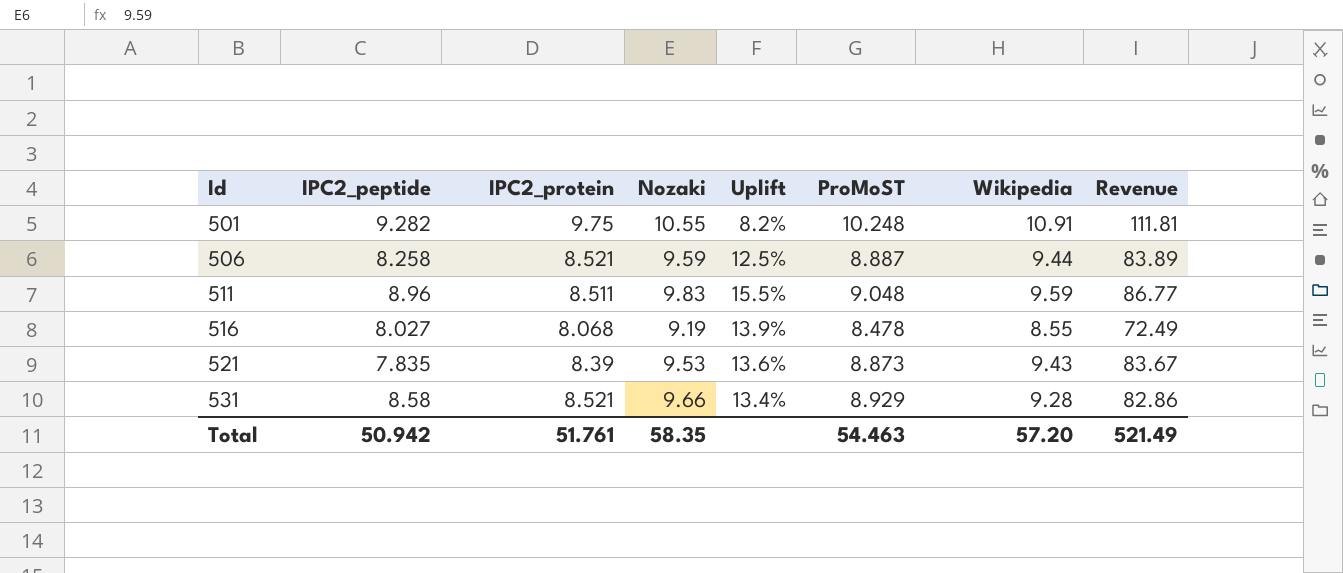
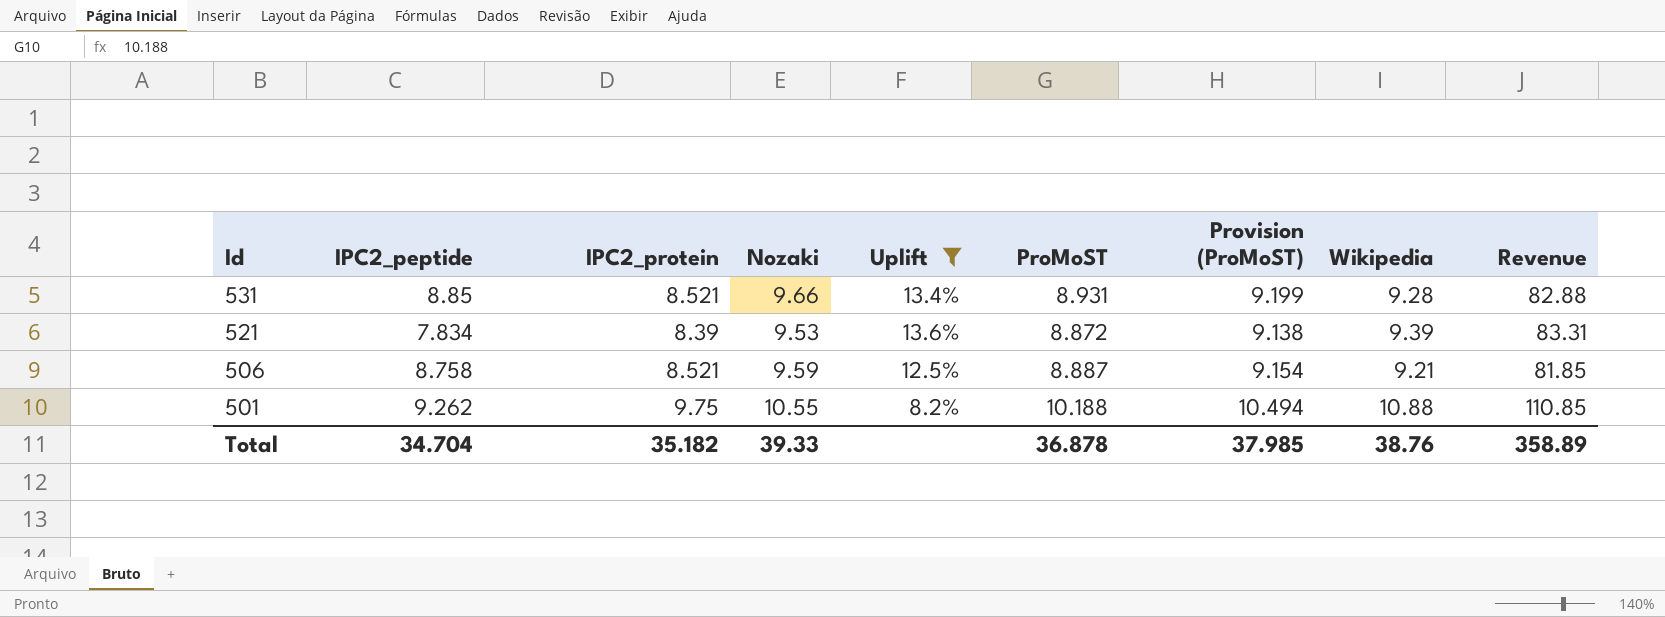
filter: none -> Uplift <= 13.6%
row order: Id ascending -> Id descending
column Provision (ProMoST) | formula: none -> [ProMoST] * 1.03
531 | IPC2_peptide: 8.58 -> 8.85
531 | ProMoST: 8.929 -> 8.931
531 | Revenue: 82.86 -> 82.88
521 | IPC2_peptide: 7.835 -> 7.834
521 | ProMoST: 8.873 -> 8.872
521 | Wikipedia: 9.43 -> 9.39
521 | Revenue: 83.67 -> 83.31
506 | IPC2_peptide: 8.258 -> 8.758
506 | Wikipedia: 9.44 -> 9.21
506 | Revenue: 83.89 -> 81.85
501 | IPC2_peptide: 9.282 -> 9.262
501 | ProMoST: 10.248 -> 10.188
501 | Wikipedia: 10.91 -> 10.88
501 | Revenue: 111.81 -> 110.85
Total | IPC2_peptide: 50.942 -> 34.704
Total | IPC2_protein: 51.761 -> 35.182
Total | Nozaki: 58.35 -> 39.33
Total | ProMoST: 54.463 -> 36.878
Total | Wikipedia: 57.20 -> 38.76
Total | Revenue: 521.49 -> 358.89

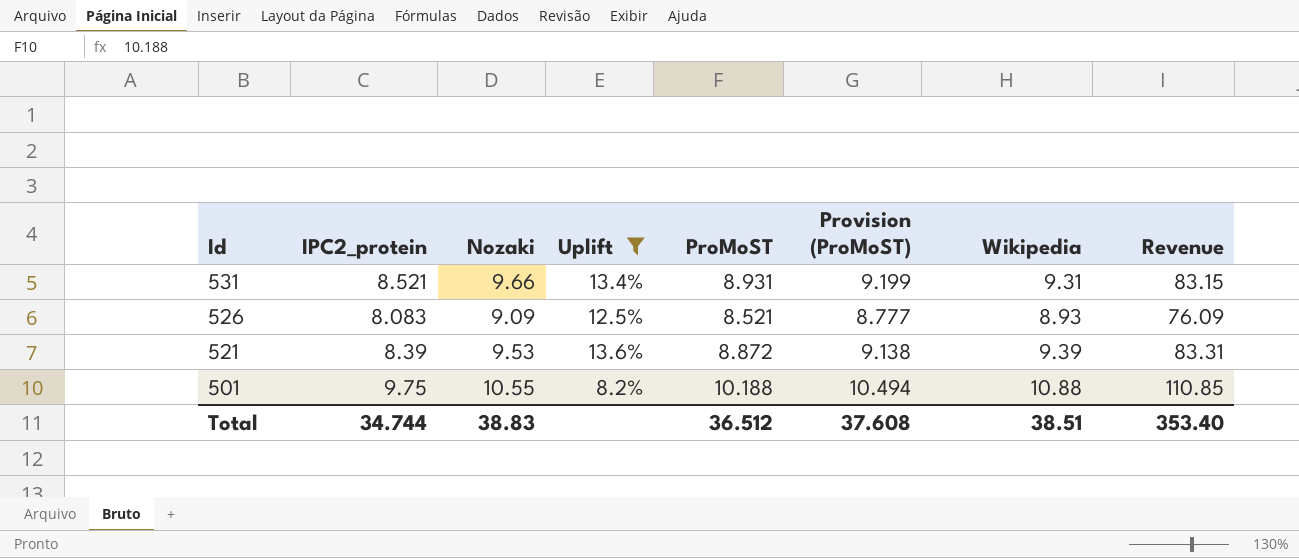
column IPC2_peptide | position: 2 -> none
row 506: 8.758 | 8.521 | 9.59 | 12.5% | 8.887 | 9.154 | 9.21 | 81.85 -> none
531 | Wikipedia: 9.28 -> 9.31
531 | Revenue: 82.88 -> 83.15
row 526: none -> 8.083 | 9.09 | 12.5% | 8.521 | 8.777 | 8.93 | 76.09
Total | IPC2_protein: 35.182 -> 34.744
Total | Nozaki: 39.33 -> 38.83
Total | ProMoST: 36.878 -> 36.512
Total | Provision (ProMoST): 37.985 -> 37.608
Total | Wikipedia: 38.76 -> 38.51
Total | Revenue: 358.89 -> 353.40

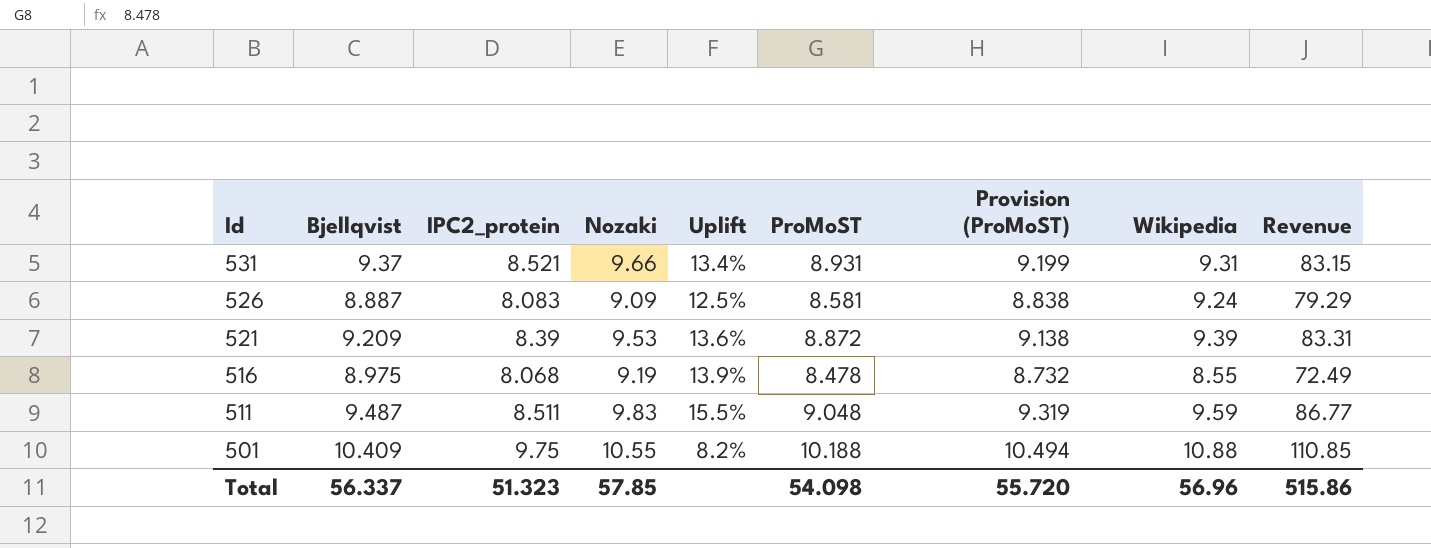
filter: Uplift <= 13.6% -> none
column Bjellqvist | position: none -> 2
526 | ProMoST: 8.521 -> 8.581
526 | Provision (ProMoST): 8.777 -> 8.838
526 | Wikipedia: 8.93 -> 9.24
526 | Revenue: 76.09 -> 79.29
Total | IPC2_protein: 34.744 -> 51.323
Total | Nozaki: 38.83 -> 57.85
Total | ProMoST: 36.512 -> 54.098
Total | Provision (ProMoST): 37.608 -> 55.720
Total | Wikipedia: 38.51 -> 56.96
Total | Revenue: 353.40 -> 515.86

